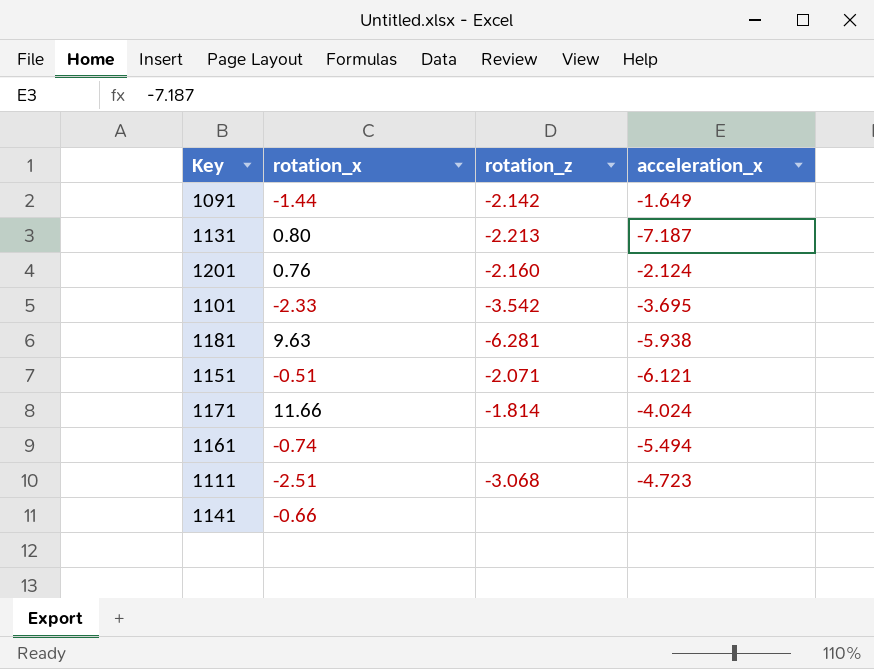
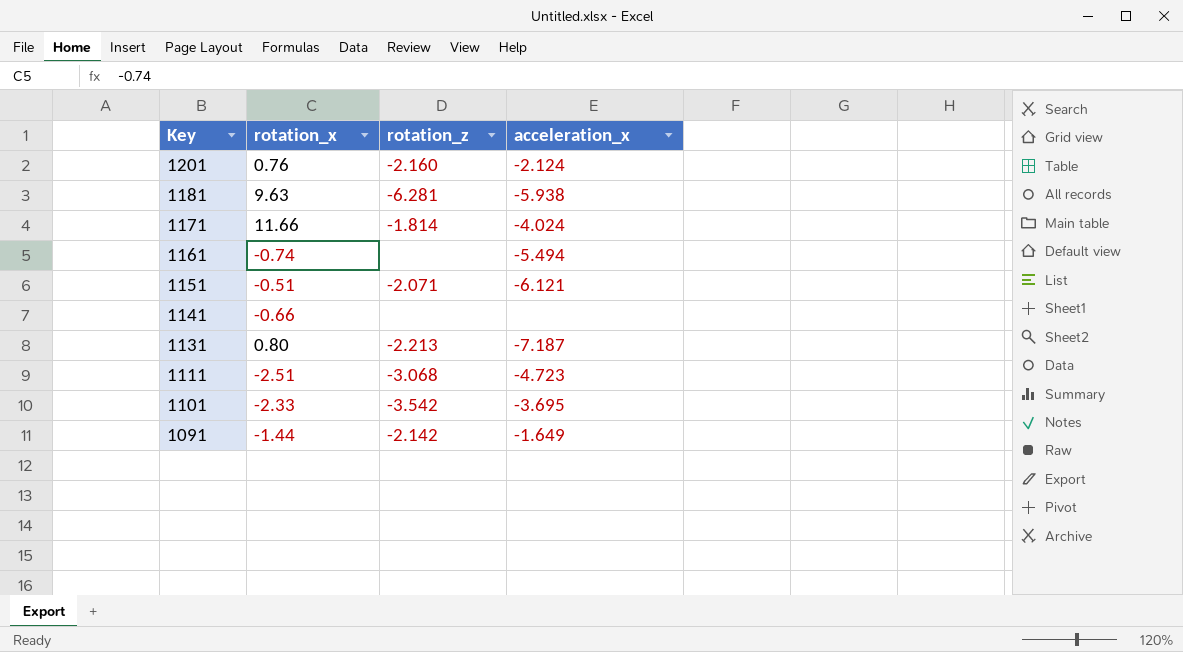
row order: none -> Key descending

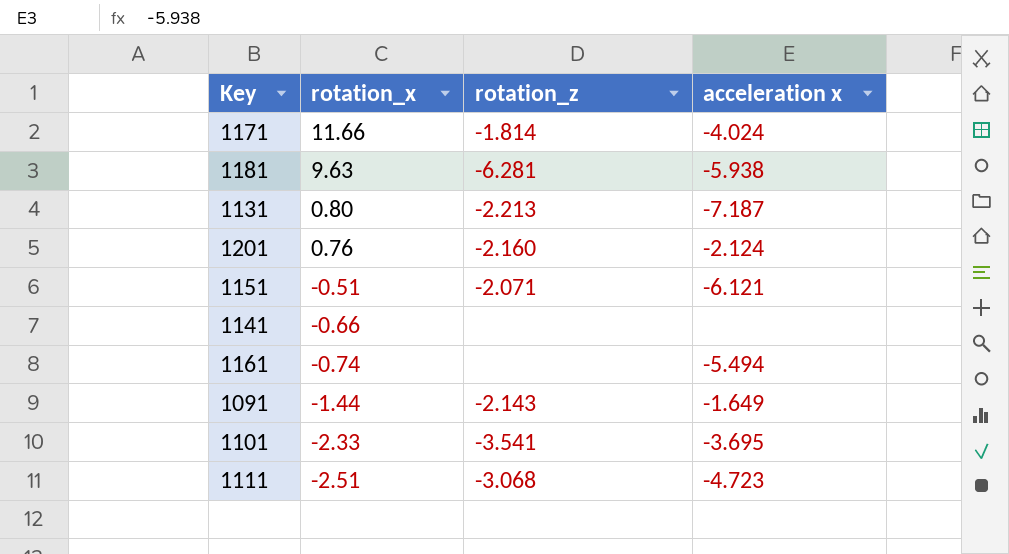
row order: Key descending -> rotation_x descending
column name: acceleration_x -> acceleration x
1091 | rotation_z: -2.142 -> -2.143
1101 | rotation_z: -3.542 -> -3.541

